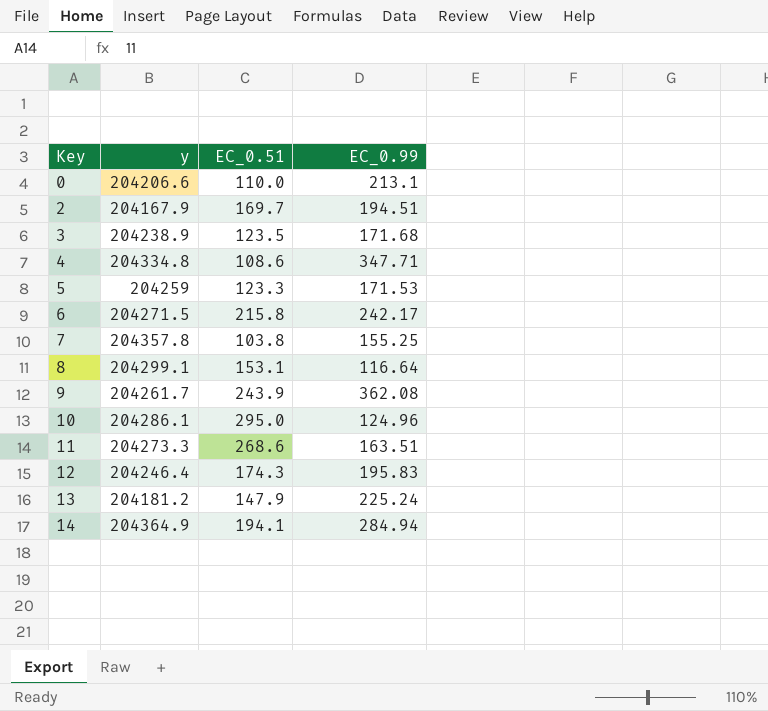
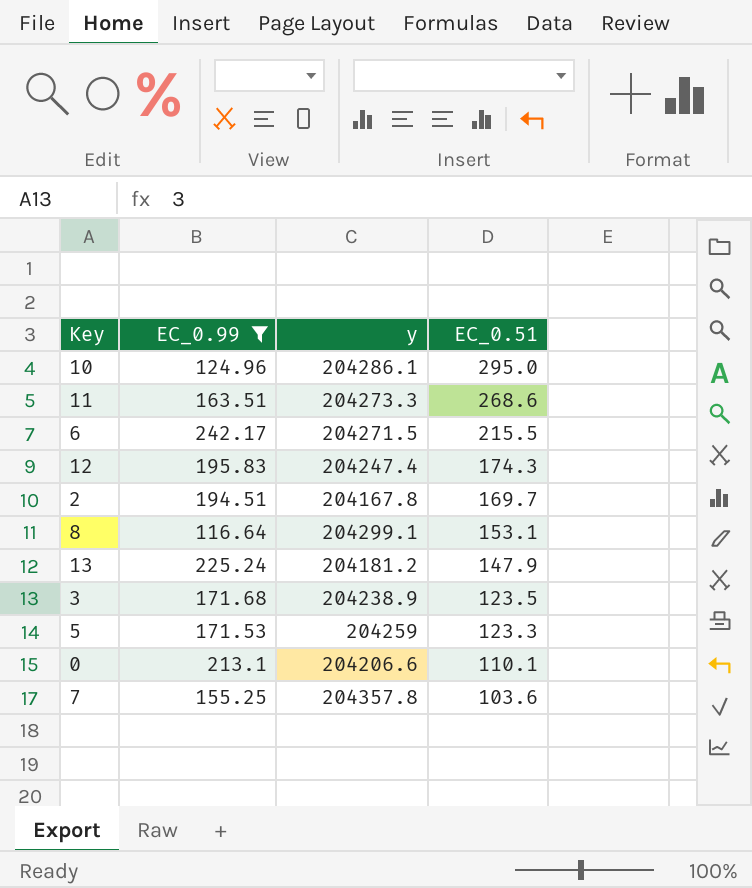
filter: none -> EC_0.99 <= 242.17
row order: Key ascending -> EC_0.51 descending
column EC_0.99 | position: 4 -> 2
6 | EC_0.51: 215.8 -> 215.5
12 | y: 204246.4 -> 204247.4
2 | y: 204167.9 -> 204167.8
0 | EC_0.51: 110.0 -> 110.1
7 | EC_0.51: 103.8 -> 103.6

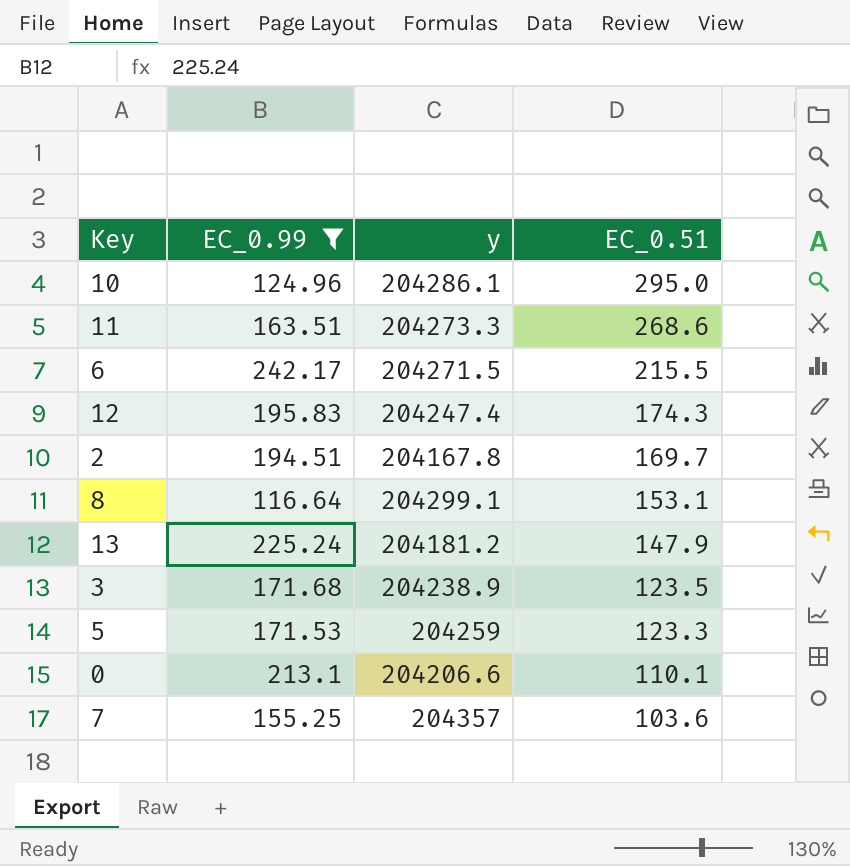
7 | y: 204357.8 -> 204357

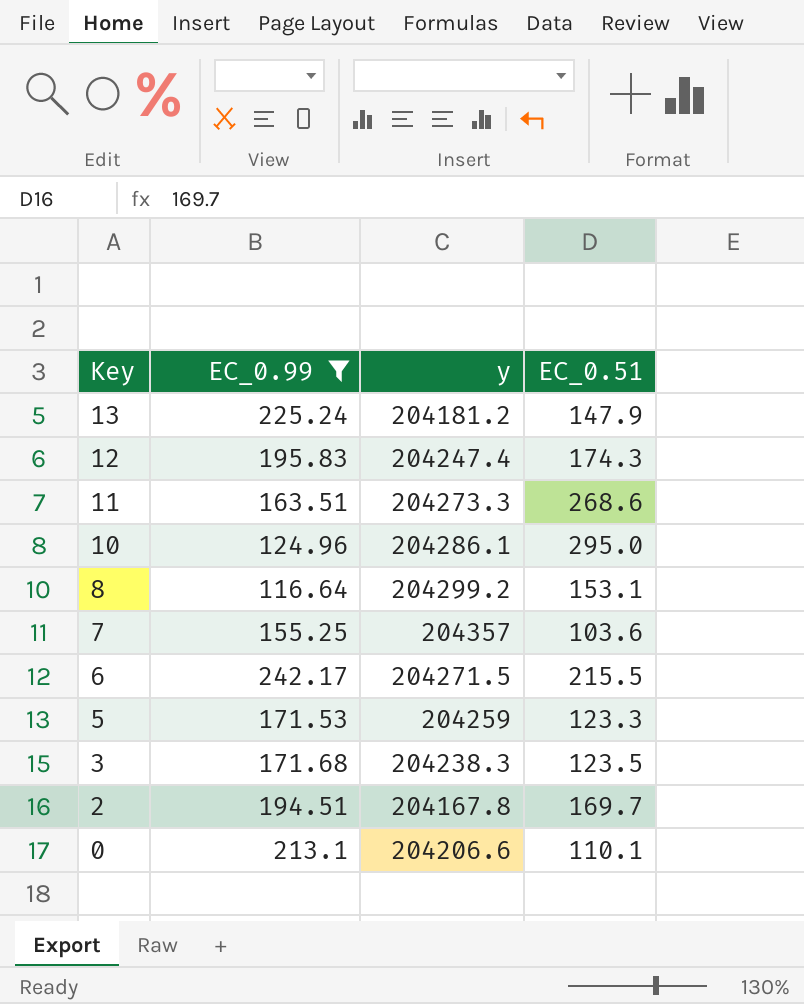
row order: EC_0.51 descending -> Key descending
8 | y: 204299.1 -> 204299.2
3 | y: 204238.9 -> 204238.3

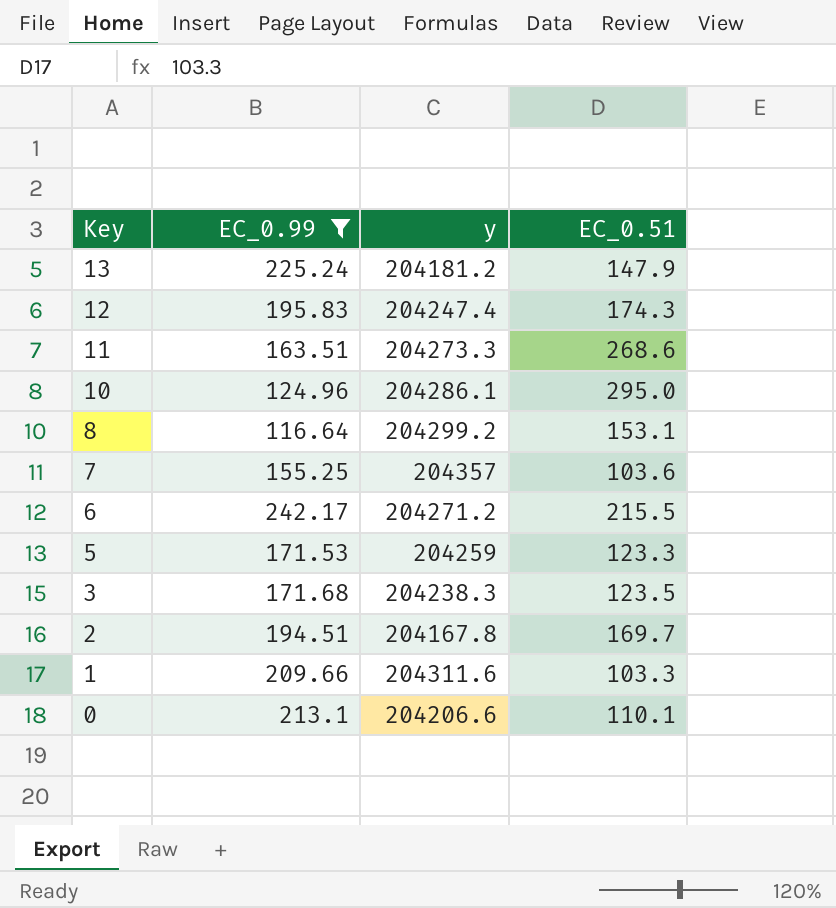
6 | y: 204271.5 -> 204271.2
row 1: none -> 209.66 | 204311.6 | 103.3

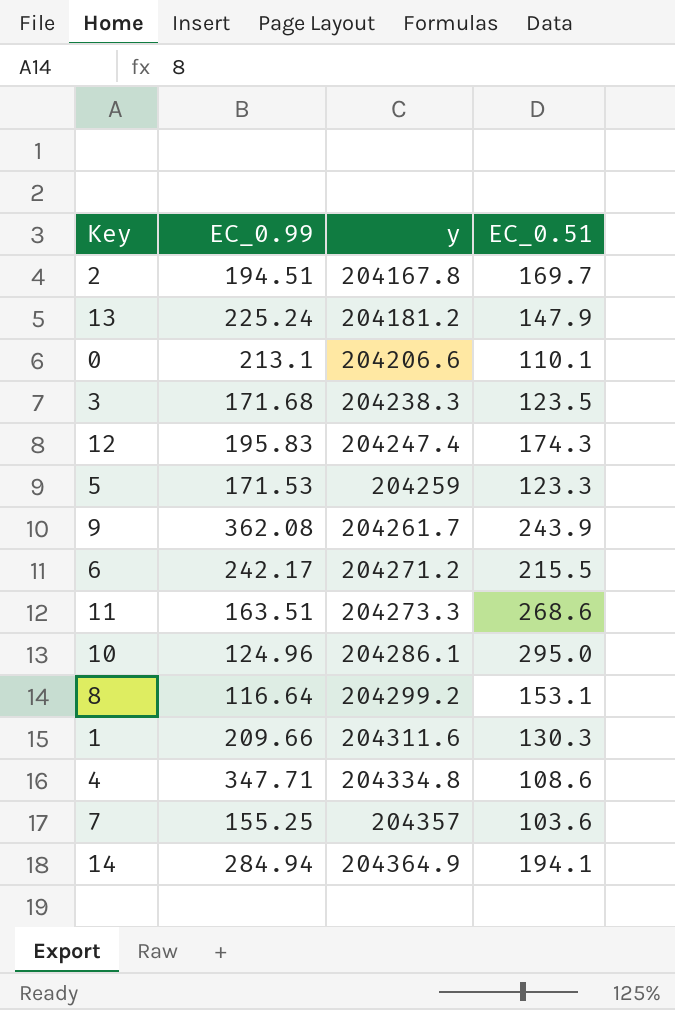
filter: EC_0.99 <= 242.17 -> none
row order: Key descending -> y ascending
1 | EC_0.51: 103.3 -> 130.3

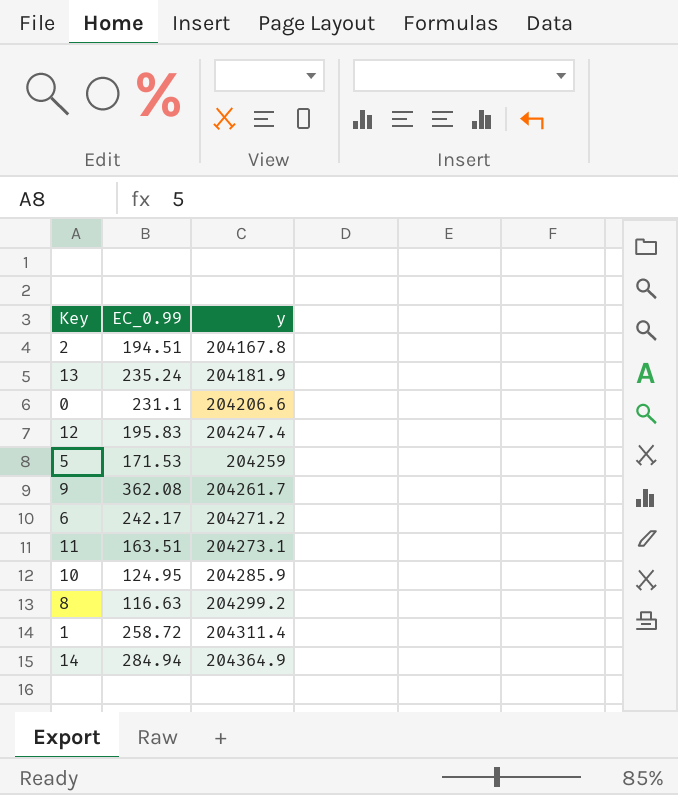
column EC_0.51 | position: 4 -> none
row 3: 171.68 | 204238.3 | 123.5 -> none
row 4: 347.71 | 204334.8 | 108.6 -> none
row 7: 155.25 | 204357 | 103.6 -> none
13 | EC_0.99: 225.24 -> 235.24
13 | y: 204181.2 -> 204181.9
0 | EC_0.99: 213.1 -> 231.1
11 | y: 204273.3 -> 204273.1
10 | EC_0.99: 124.96 -> 124.95
10 | y: 204286.1 -> 204285.9
8 | EC_0.99: 116.64 -> 116.63
1 | EC_0.99: 209.66 -> 258.72
1 | y: 204311.6 -> 204311.4

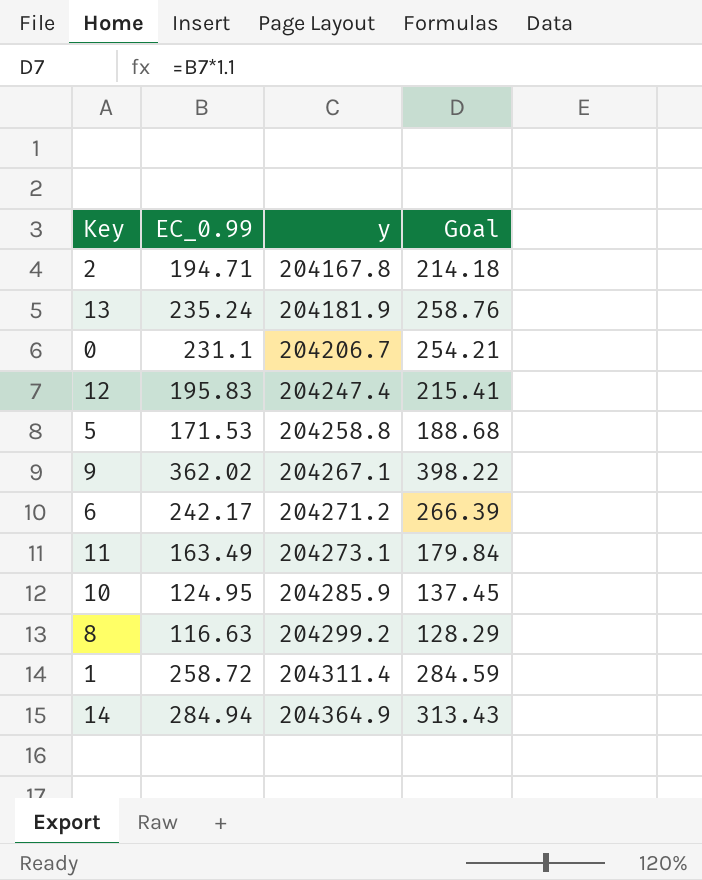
column Goal | formula: none -> [EC_0.99] * 1.1
2 | EC_0.99: 194.51 -> 194.71
0 | y: 204206.6 -> 204206.7
5 | y: 204259 -> 204258.8
9 | EC_0.99: 362.08 -> 362.02
9 | y: 204261.7 -> 204267.1
11 | EC_0.99: 163.51 -> 163.49

